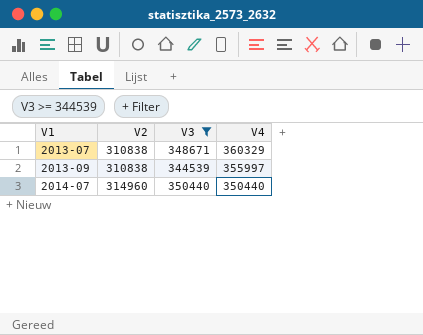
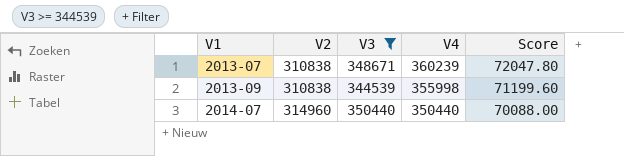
column Score | formula: none -> [V4] * 0.2
2013-07 | V4: 360329 -> 360239
2013-09 | V4: 355997 -> 355998

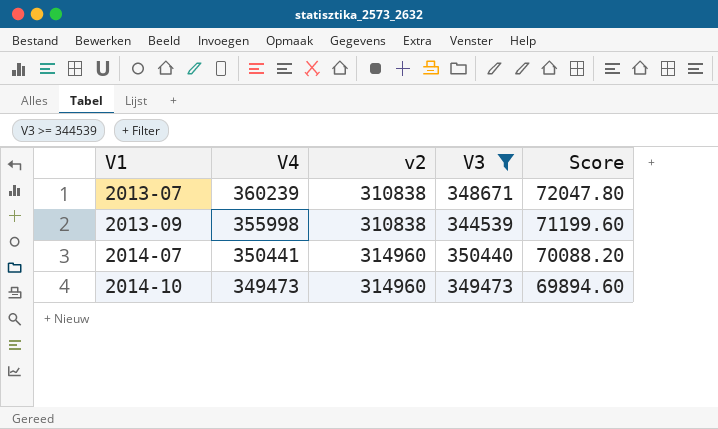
column V4 | position: 4 -> 2
column name: V2 -> v2
2014-07 | V4: 350440 -> 350441
2014-07 | Score: 70088.00 -> 70088.20
row 2014-10: none -> 349473 | 314960 | 349473 | 69894.60

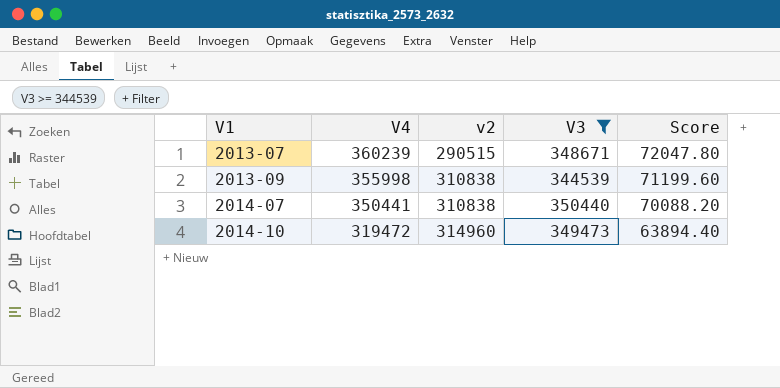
2013-07 | v2: 310838 -> 290515
2014-07 | v2: 314960 -> 310838
2014-10 | V4: 349473 -> 319472
2014-10 | Score: 69894.60 -> 63894.40

